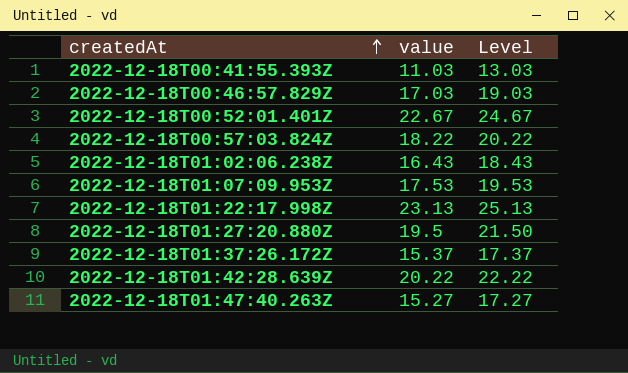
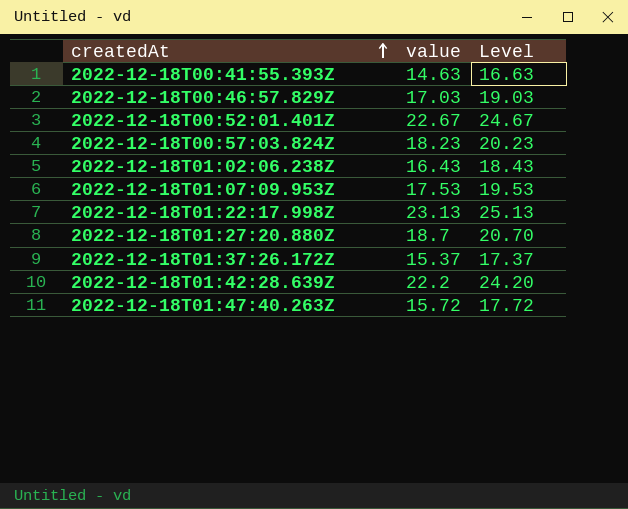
2022-12-18T00:41:55.393Z | value: 11.03 -> 14.63
2022-12-18T00:41:55.393Z | Level: 13.03 -> 16.63
2022-12-18T00:57:03.824Z | value: 18.22 -> 18.23
2022-12-18T00:57:03.824Z | Level: 20.22 -> 20.23
2022-12-18T01:27:20.880Z | value: 19.5 -> 18.7
2022-12-18T01:27:20.880Z | Level: 21.50 -> 20.70
2022-12-18T01:42:28.639Z | value: 20.22 -> 22.2
2022-12-18T01:42:28.639Z | Level: 22.22 -> 24.20
2022-12-18T01:47:40.263Z | value: 15.27 -> 15.72
2022-12-18T01:47:40.263Z | Level: 17.27 -> 17.72

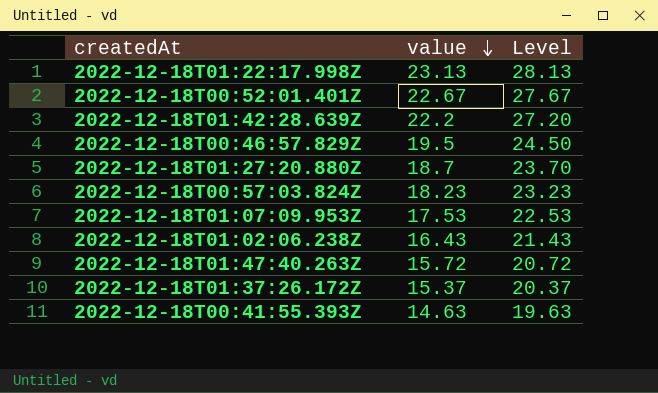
row order: createdAt ascending -> value descending
column Level | formula: [value] + 2 -> [value] + 5
2022-12-18T00:46:57.829Z | value: 17.03 -> 19.5

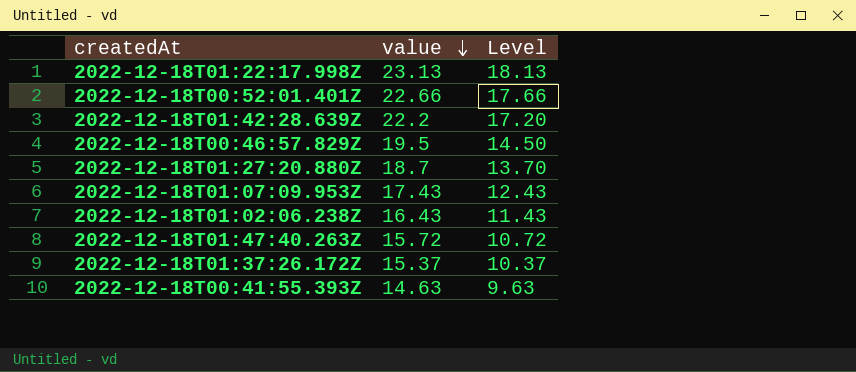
column Level | formula: [value] + 5 -> [value] - 5
row 2022-12-18T00:57:03.824Z: 18.23 | 23.23 -> none
2022-12-18T00:52:01.401Z | value: 22.67 -> 22.66
2022-12-18T01:07:09.953Z | value: 17.53 -> 17.43

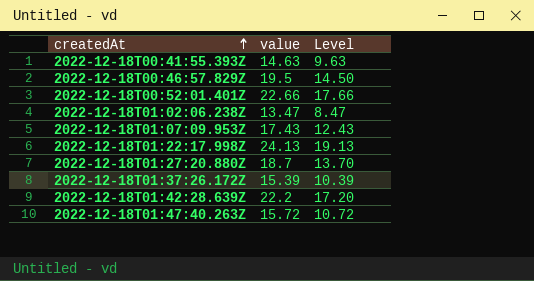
row order: value descending -> createdAt ascending
2022-12-18T01:02:06.238Z | value: 16.43 -> 13.47
2022-12-18T01:02:06.238Z | Level: 11.43 -> 8.47
2022-12-18T01:22:17.998Z | value: 23.13 -> 24.13
2022-12-18T01:22:17.998Z | Level: 18.13 -> 19.13
2022-12-18T01:37:26.172Z | value: 15.37 -> 15.39
2022-12-18T01:37:26.172Z | Level: 10.37 -> 10.39

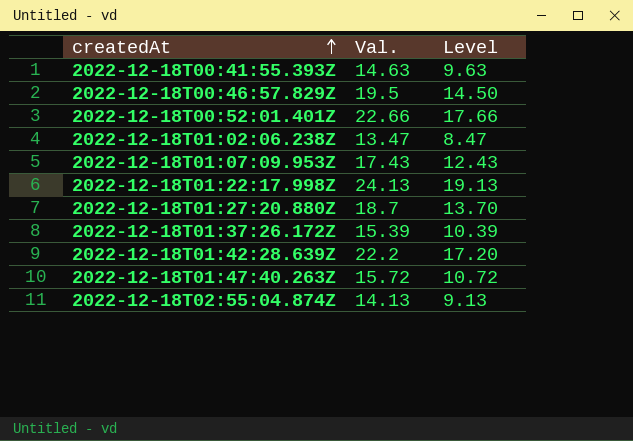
column name: value -> Val.
row 2022-12-18T02:55:04.874Z: none -> 14.13 | 9.13

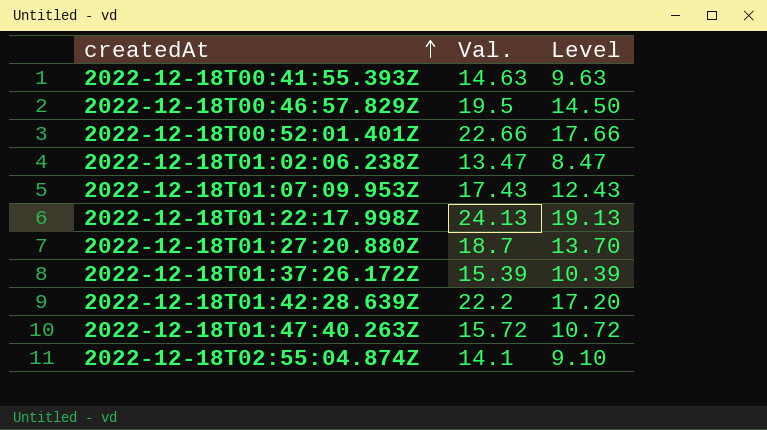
2022-12-18T02:55:04.874Z | Val.: 14.13 -> 14.1
2022-12-18T02:55:04.874Z | Level: 9.13 -> 9.10

